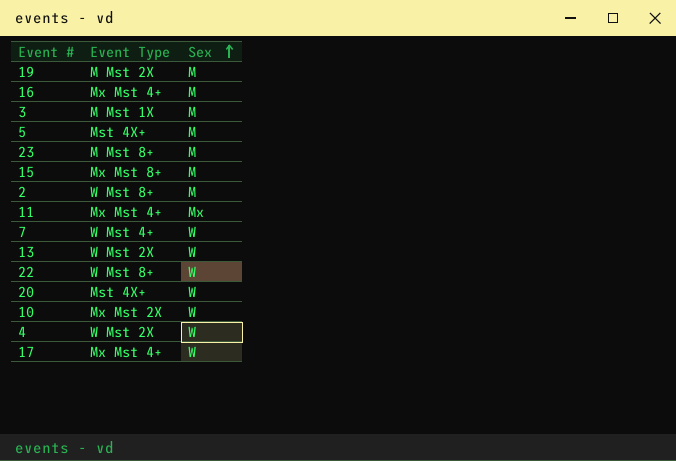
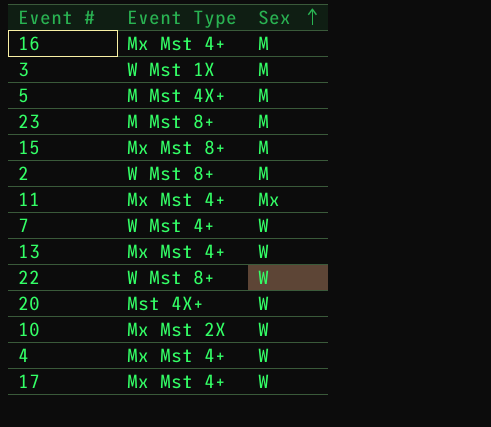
row 19: M Mst 2X | M -> none
3 | Event Type: M Mst 1X -> W Mst 1X
5 | Event Type: Mst 4X+ -> M Mst 4X+
13 | Event Type: W Mst 2X -> Mx Mst 4+
4 | Event Type: W Mst 2X -> Mx Mst 4+

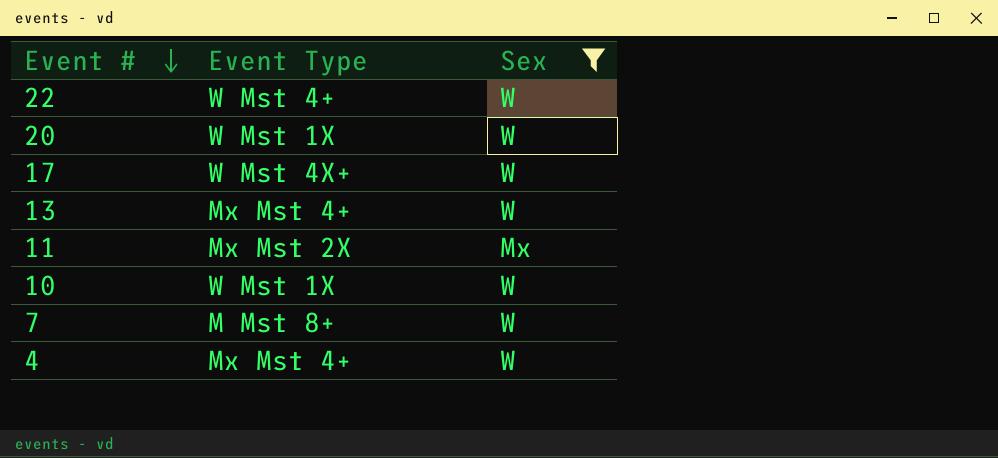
filter: none -> Sex != M
row order: Sex ascending -> Event # descending
22 | Event Type: W Mst 8+ -> W Mst 4+
20 | Event Type: Mst 4X+ -> W Mst 1X
17 | Event Type: Mx Mst 4+ -> W Mst 4X+
11 | Event Type: Mx Mst 4+ -> Mx Mst 2X
10 | Event Type: Mx Mst 2X -> W Mst 1X
7 | Event Type: W Mst 4+ -> M Mst 8+

